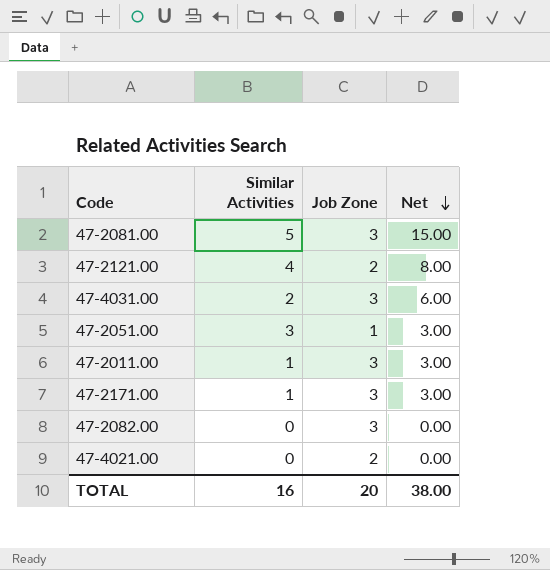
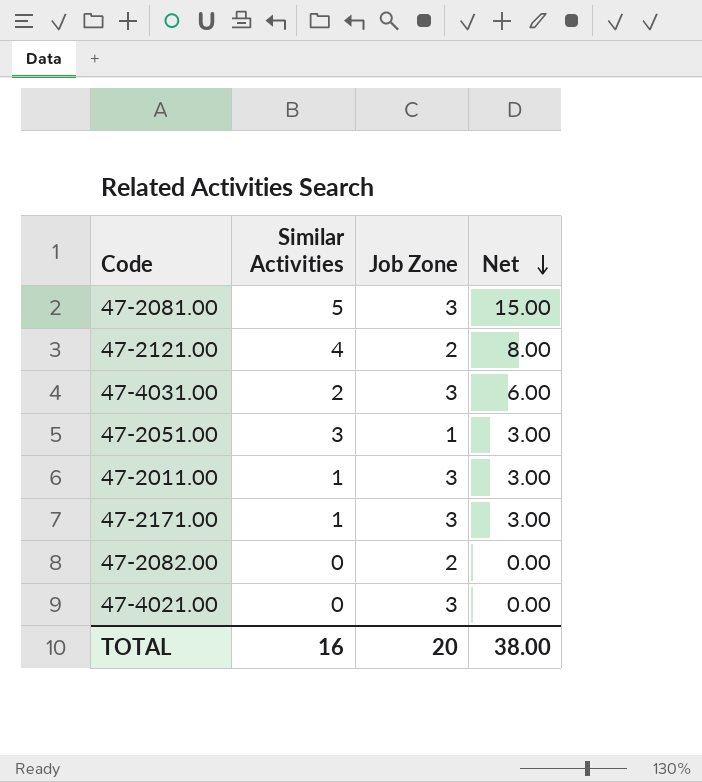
47-2082.00 | Job Zone: 3 -> 2
47-4021.00 | Job Zone: 2 -> 3

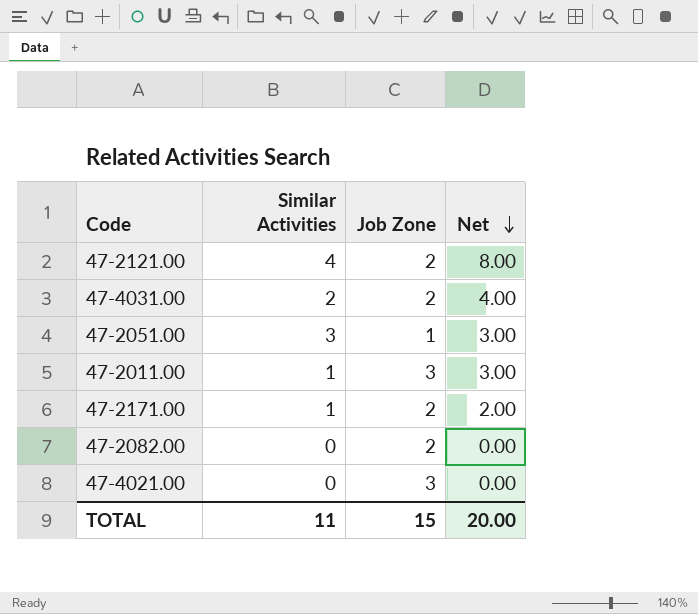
row 47-2081.00: 5 | 3 | 15.00 -> none
47-4031.00 | Job Zone: 3 -> 2
47-4031.00 | Net: 6.00 -> 4.00
47-2171.00 | Job Zone: 3 -> 2
47-2171.00 | Net: 3.00 -> 2.00
TOTAL | Similar Activities: 16 -> 11
TOTAL | Job Zone: 20 -> 15
TOTAL | Net: 38.00 -> 20.00

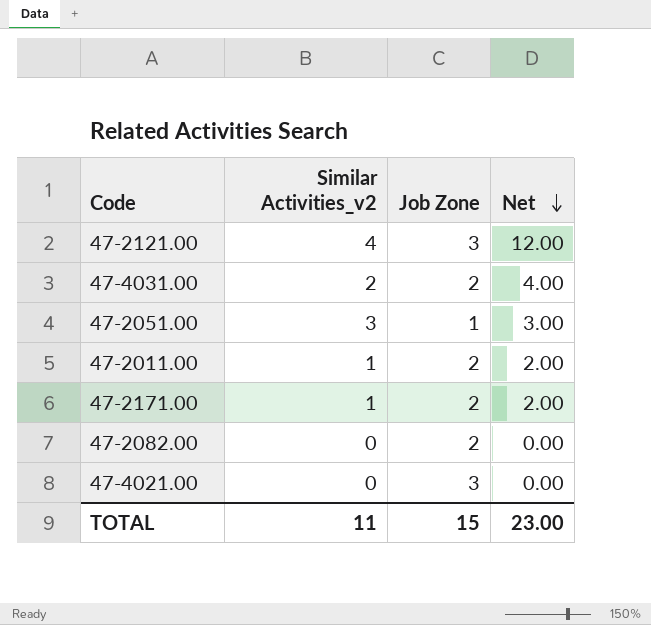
column name: Similar Activities -> Similar Activities_v2
47-2121.00 | Job Zone: 2 -> 3
47-2121.00 | Net: 8.00 -> 12.00
47-2011.00 | Job Zone: 3 -> 2
47-2011.00 | Net: 3.00 -> 2.00
TOTAL | Net: 20.00 -> 23.00

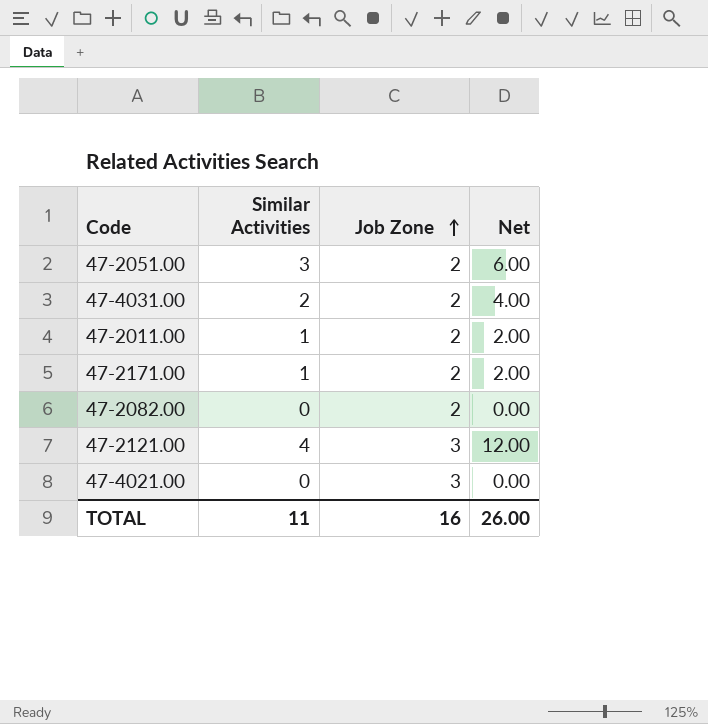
row order: Net descending -> Job Zone ascending
column name: Similar Activities_v2 -> Similar Activities
47-2051.00 | Job Zone: 1 -> 2
47-2051.00 | Net: 3.00 -> 6.00
TOTAL | Job Zone: 15 -> 16
TOTAL | Net: 23.00 -> 26.00

